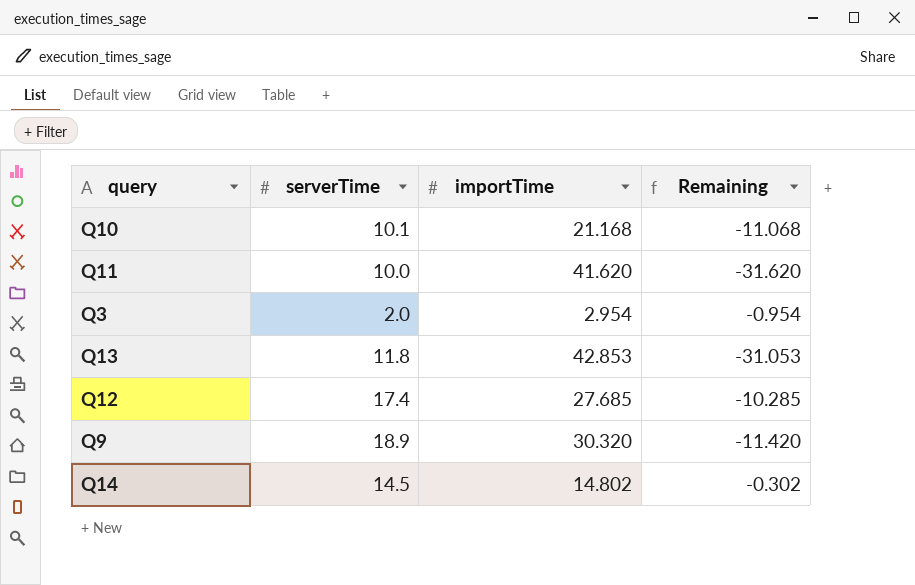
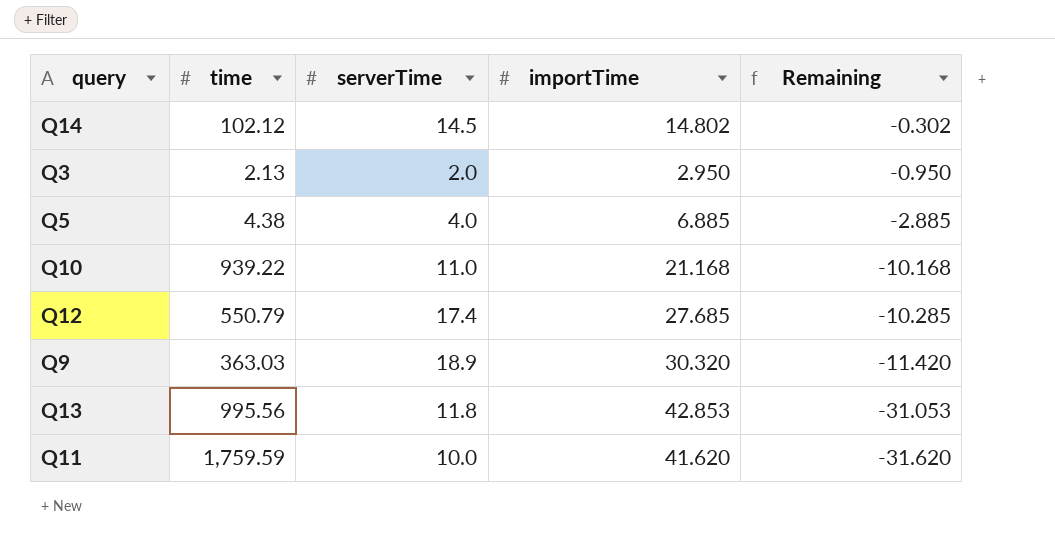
row order: none -> Remaining descending
column time | position: none -> 2
Q3 | importTime: 2.954 -> 2.950
Q3 | Remaining: -0.954 -> -0.950
row Q5: none -> 4.38 | 4.0 | 6.885 | -2.885
Q10 | serverTime: 10.1 -> 11.0
Q10 | Remaining: -11.068 -> -10.168

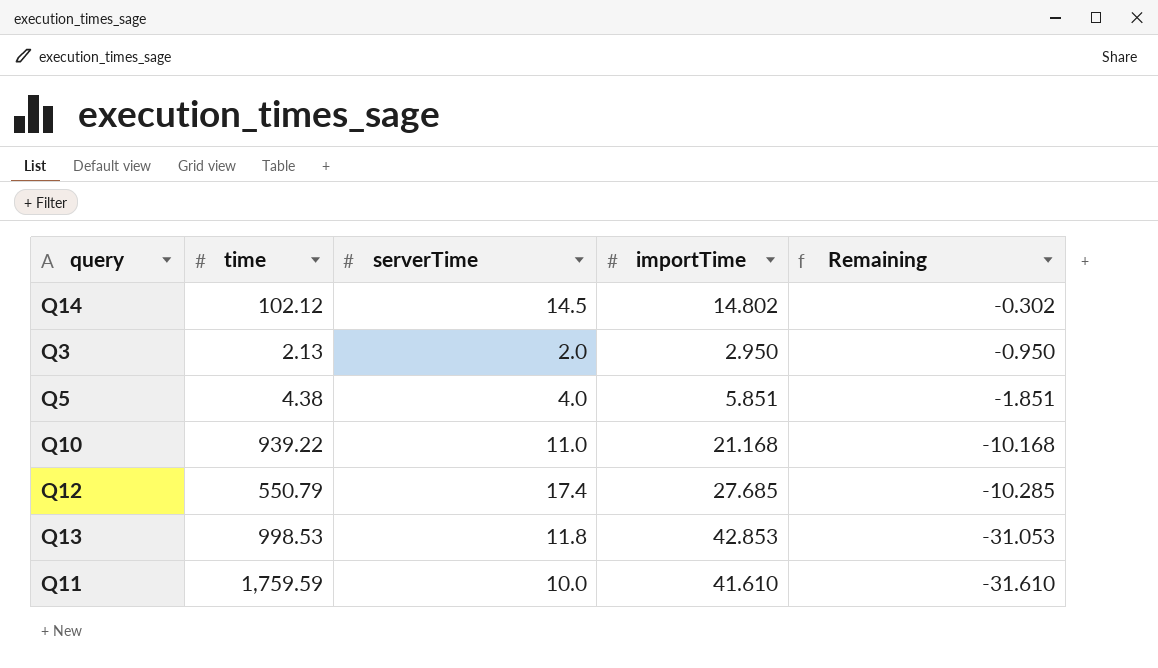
row Q9: 363.03 | 18.9 | 30.320 | -11.420 -> none
Q5 | importTime: 6.885 -> 5.851
Q5 | Remaining: -2.885 -> -1.851
Q13 | time: 995.56 -> 998.53
Q11 | importTime: 41.620 -> 41.610
Q11 | Remaining: -31.620 -> -31.610

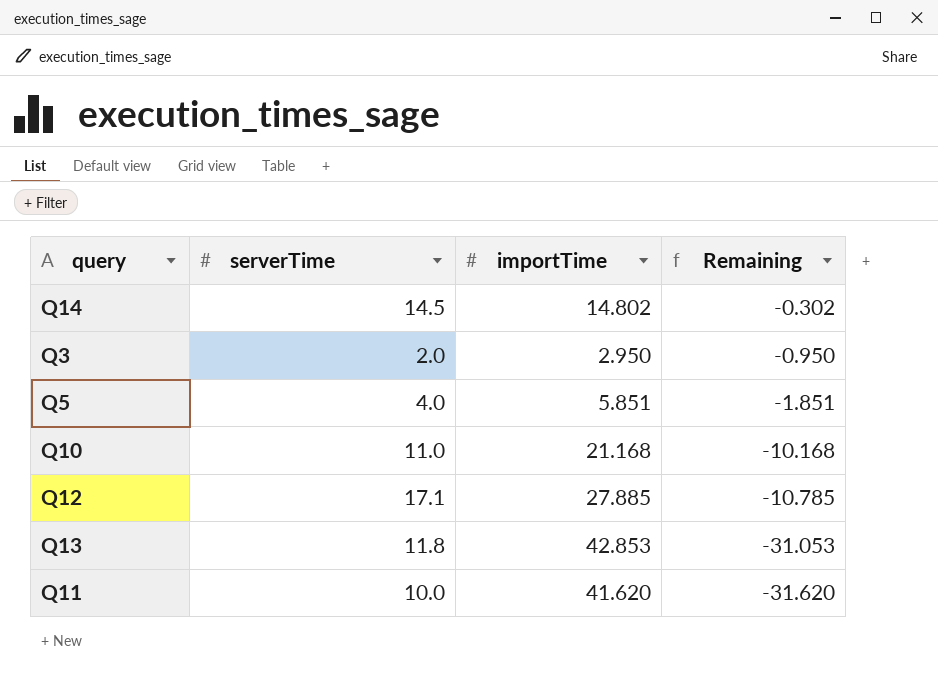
column time | position: 2 -> none
Q12 | serverTime: 17.4 -> 17.1
Q12 | importTime: 27.685 -> 27.885
Q12 | Remaining: -10.285 -> -10.785
Q11 | importTime: 41.610 -> 41.620
Q11 | Remaining: -31.610 -> -31.620

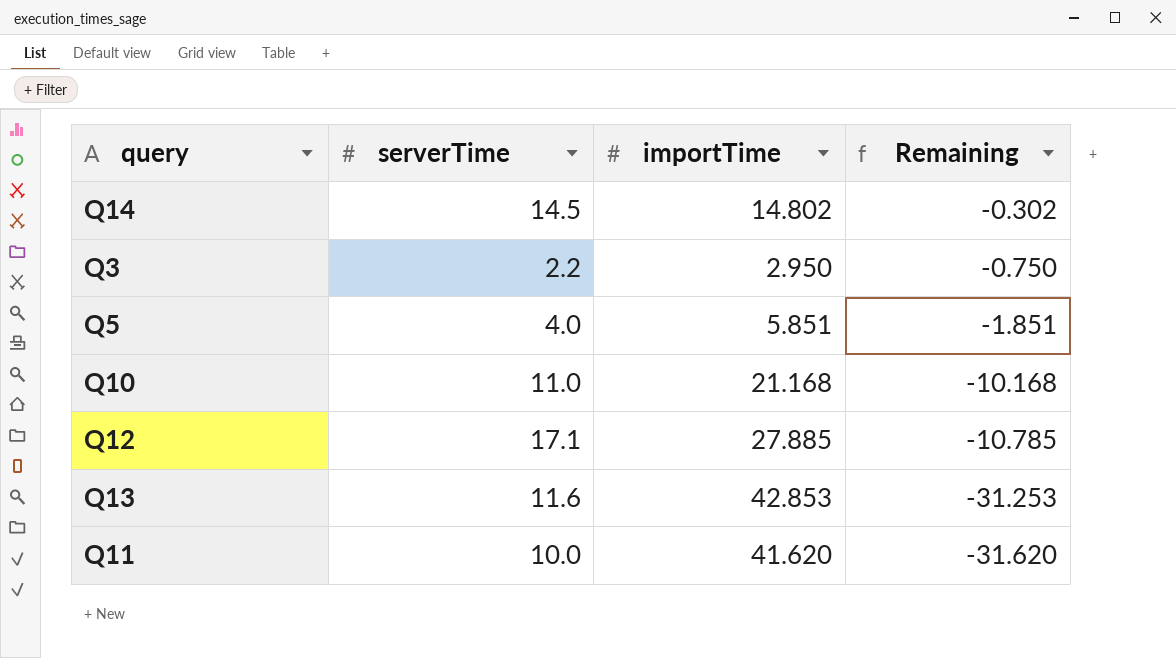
Q3 | serverTime: 2.0 -> 2.2
Q3 | Remaining: -0.950 -> -0.750
Q13 | serverTime: 11.8 -> 11.6
Q13 | Remaining: -31.053 -> -31.253

